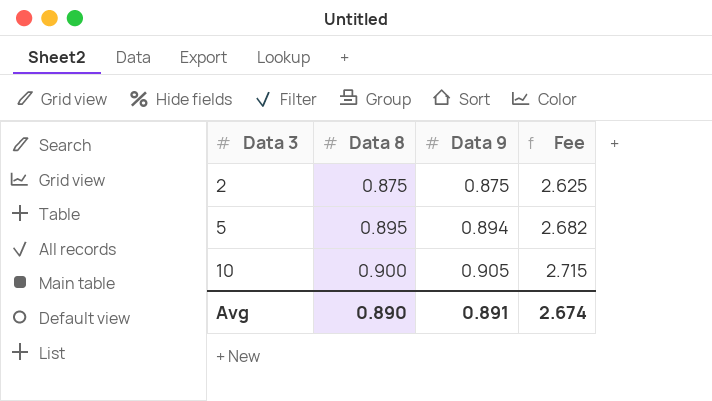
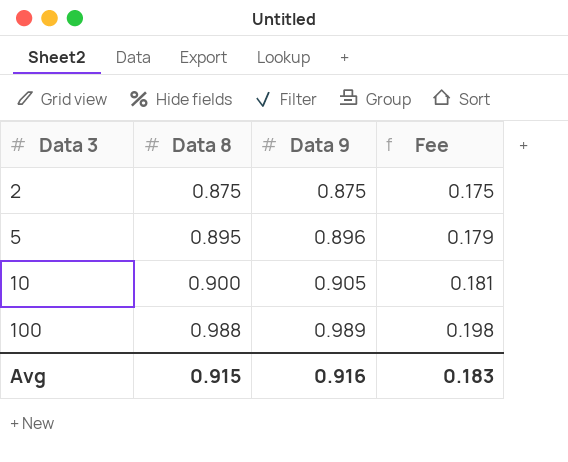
column Fee | formula: [Data 9] * 3 -> [Data 9] * 0.2
5 | Data 9: 0.894 -> 0.896
row 100: none -> 0.988 | 0.989 | 0.198
Avg | Data 8: 0.890 -> 0.915
Avg | Data 9: 0.891 -> 0.916
Avg | Fee: 2.674 -> 0.183

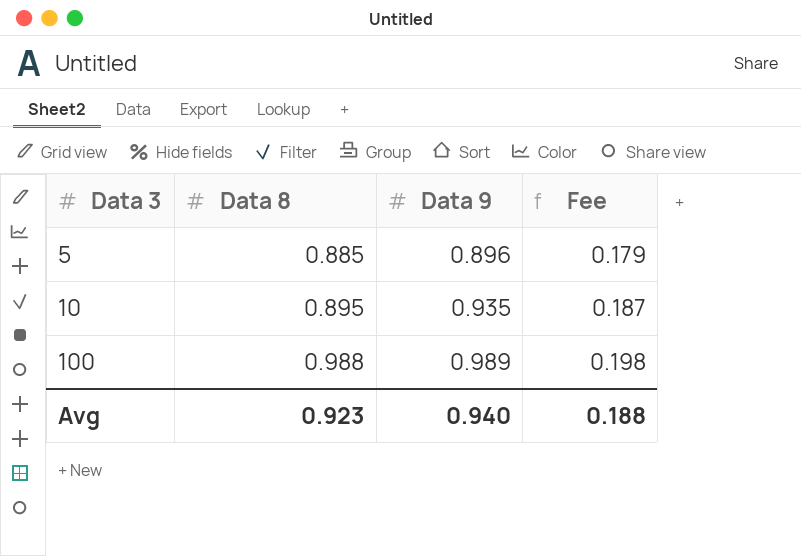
row 2: 0.875 | 0.875 | 0.175 -> none
5 | Data 8: 0.895 -> 0.885
10 | Data 8: 0.900 -> 0.895
10 | Data 9: 0.905 -> 0.935
10 | Fee: 0.181 -> 0.187
Avg | Data 8: 0.915 -> 0.923
Avg | Data 9: 0.916 -> 0.940
Avg | Fee: 0.183 -> 0.188

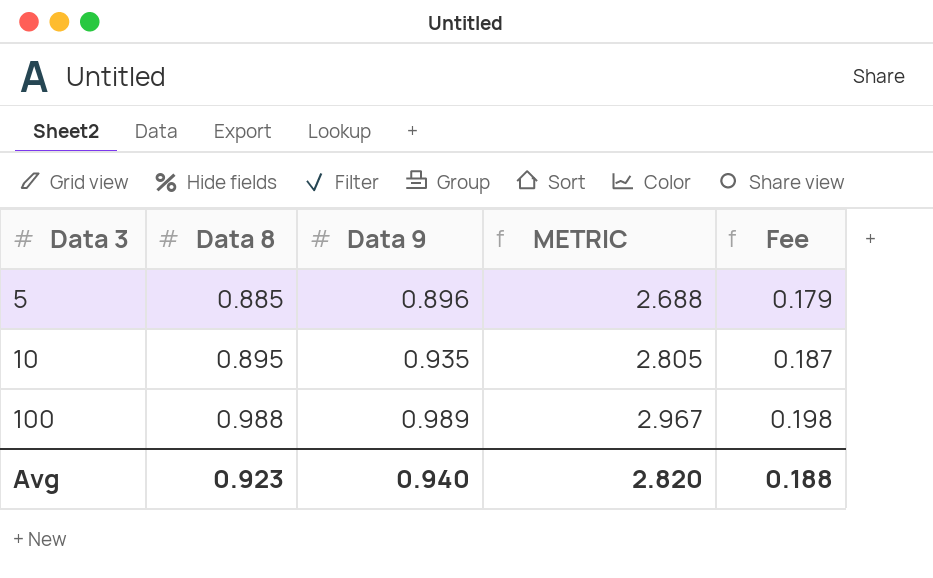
column METRIC | formula: none -> [Data 9] * 3

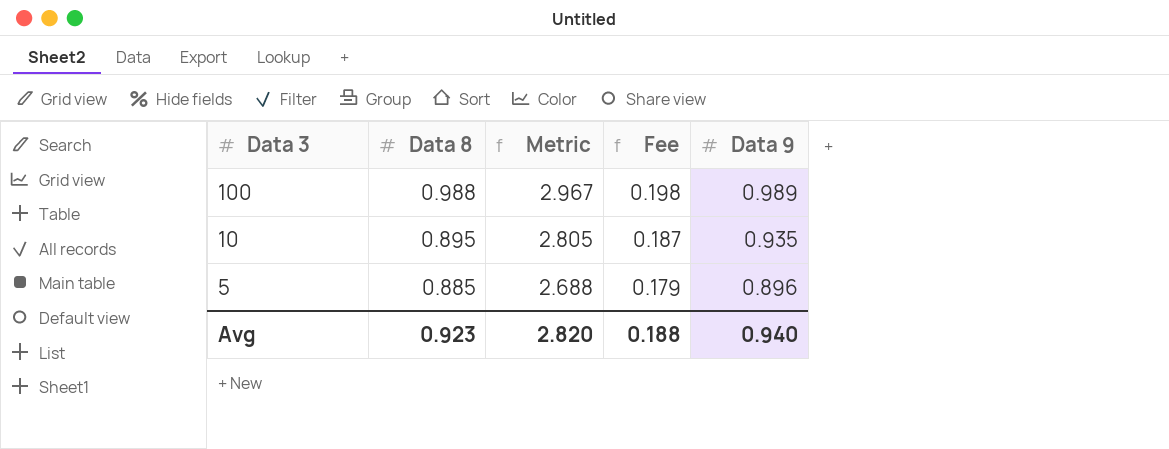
row order: Data 3 ascending -> Data 3 descending
column name: METRIC -> Metric
column Data 9 | position: 3 -> 5

